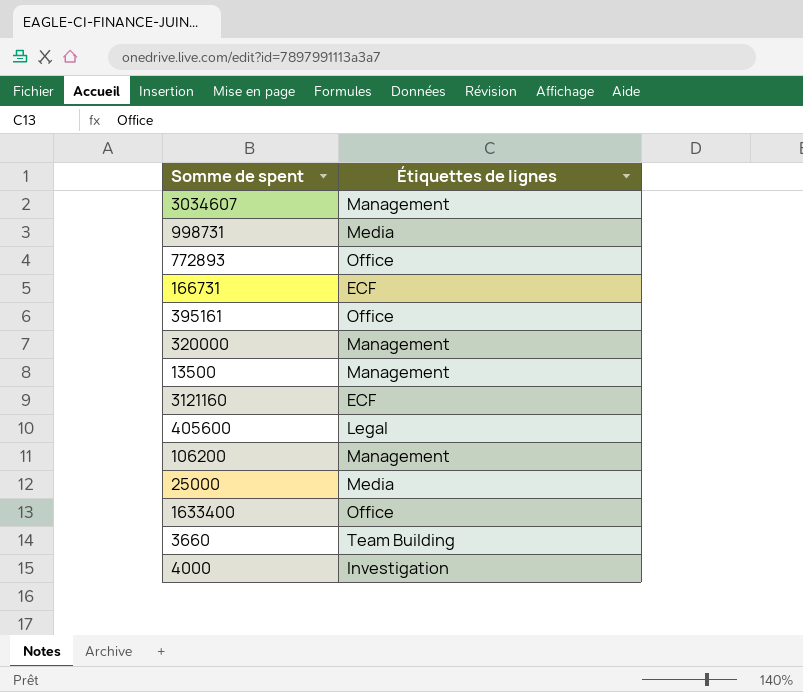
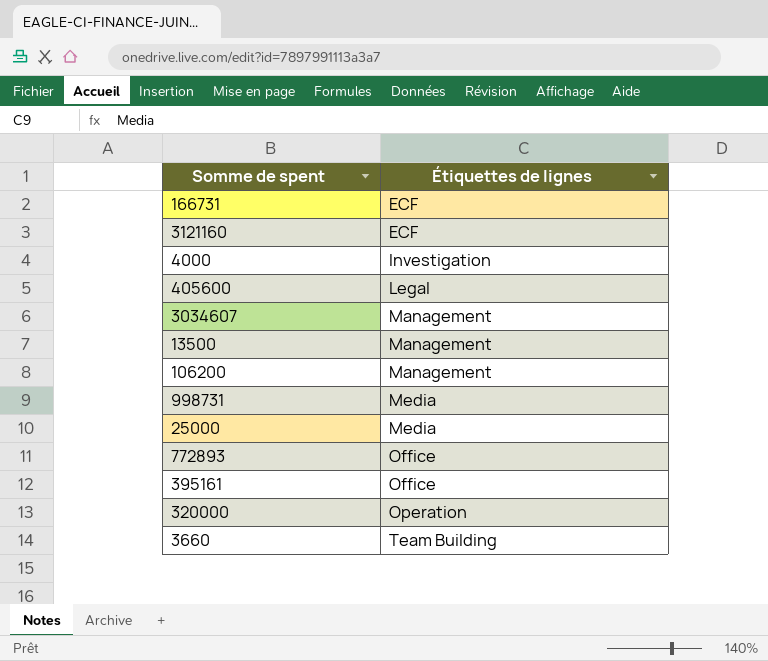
row order: none -> Étiquettes de lignes ascending
row 1633400: Office -> none
320000 | Étiquettes de lignes: Management -> Operation

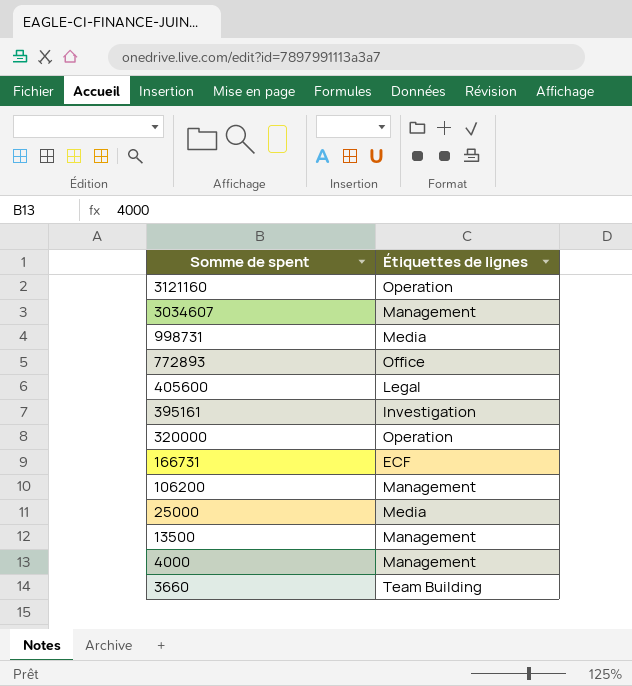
row order: Étiquettes de lignes ascending -> Somme de spent descending
3121160 | Étiquettes de lignes: ECF -> Operation
395161 | Étiquettes de lignes: Office -> Investigation
4000 | Étiquettes de lignes: Investigation -> Management

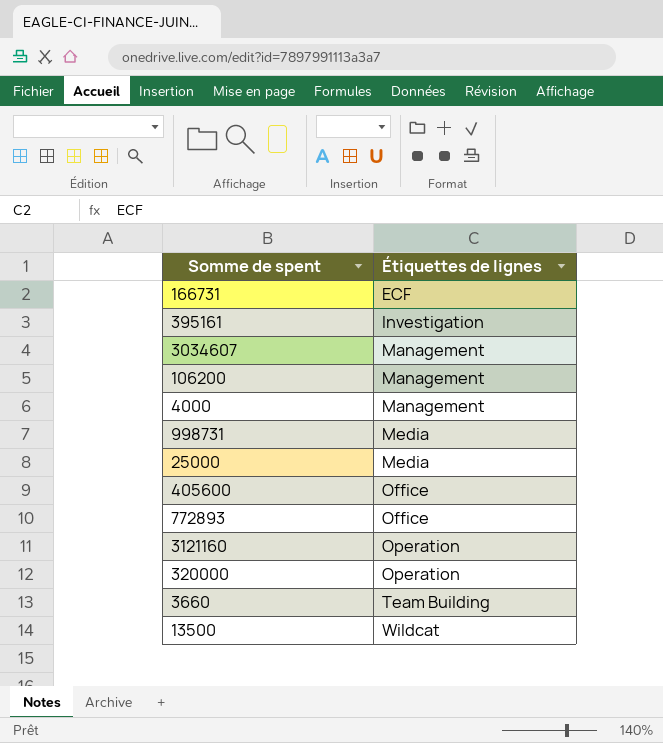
row order: Somme de spent descending -> Étiquettes de lignes ascending
405600 | Étiquettes de lignes: Legal -> Office
13500 | Étiquettes de lignes: Management -> Wildcat

